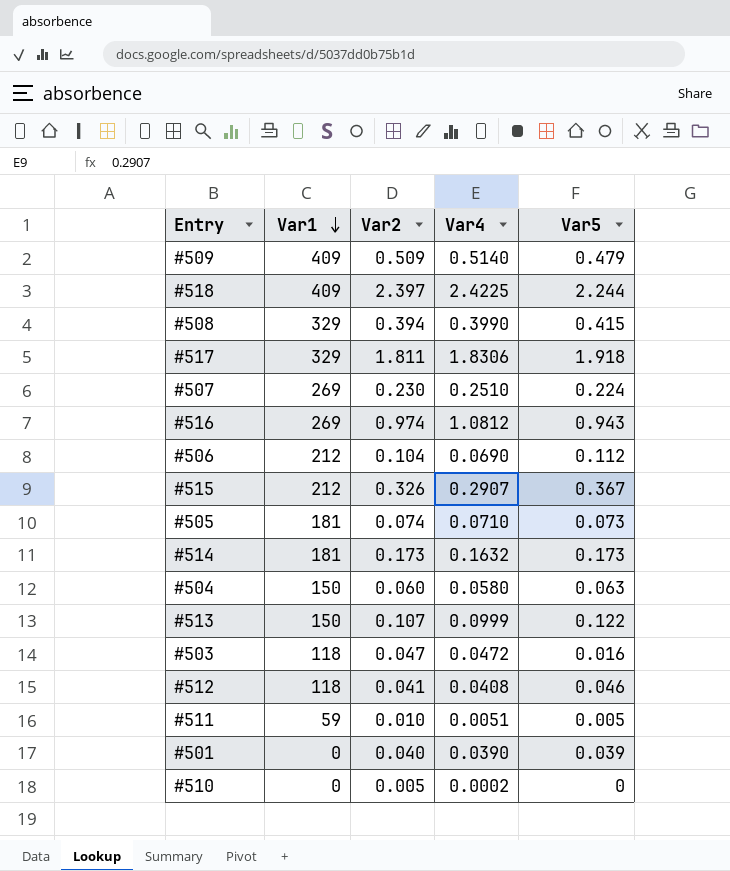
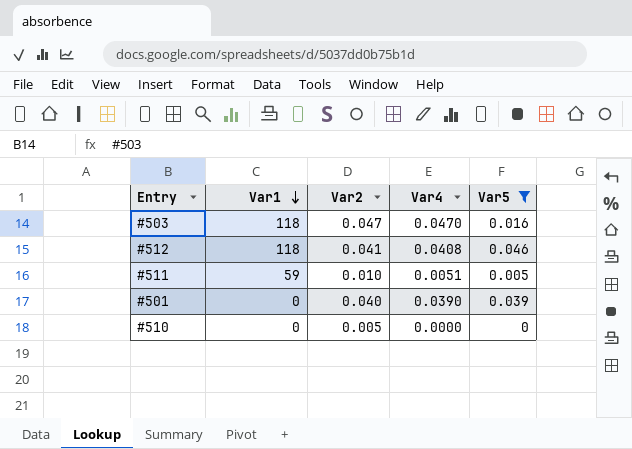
filter: none -> Var5 <= 0.046
#503 | Var4: 0.0472 -> 0.0470
#510 | Var4: 0.0002 -> 0.0000

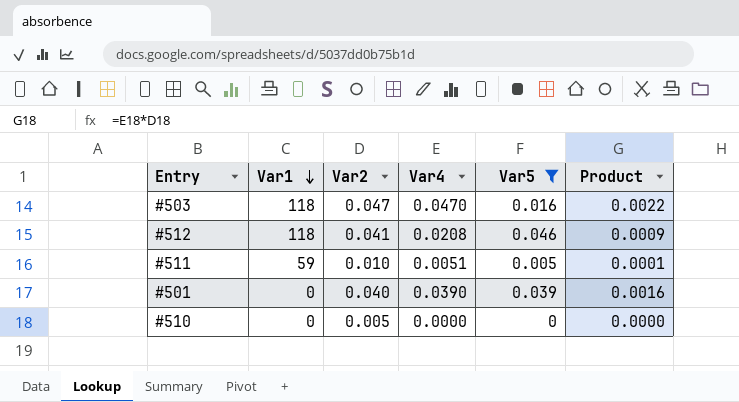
column Product | formula: none -> [Var2] * [Var4]
#512 | Var4: 0.0408 -> 0.0208

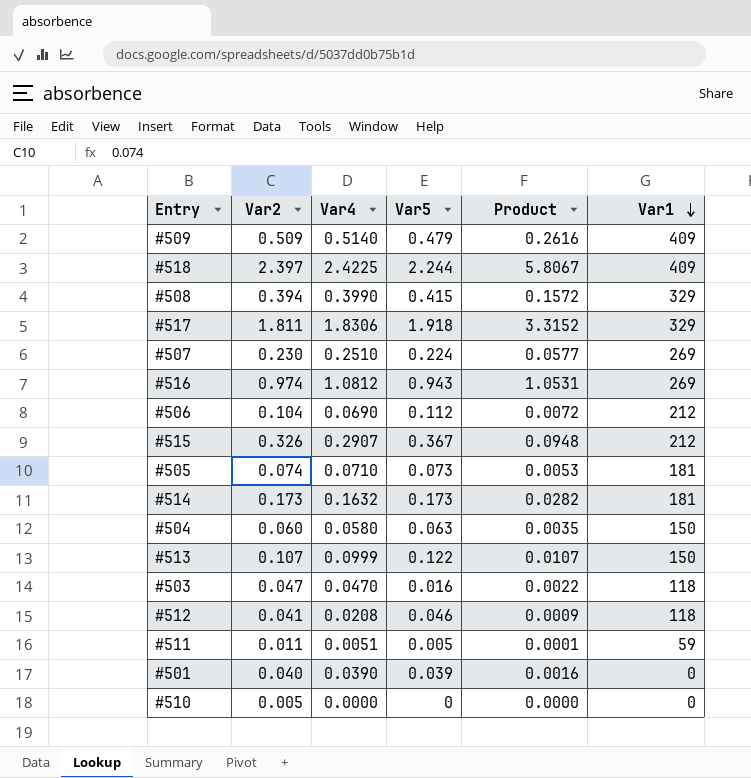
filter: Var5 <= 0.046 -> none
column Var1 | position: 2 -> 6
#511 | Var2: 0.010 -> 0.011

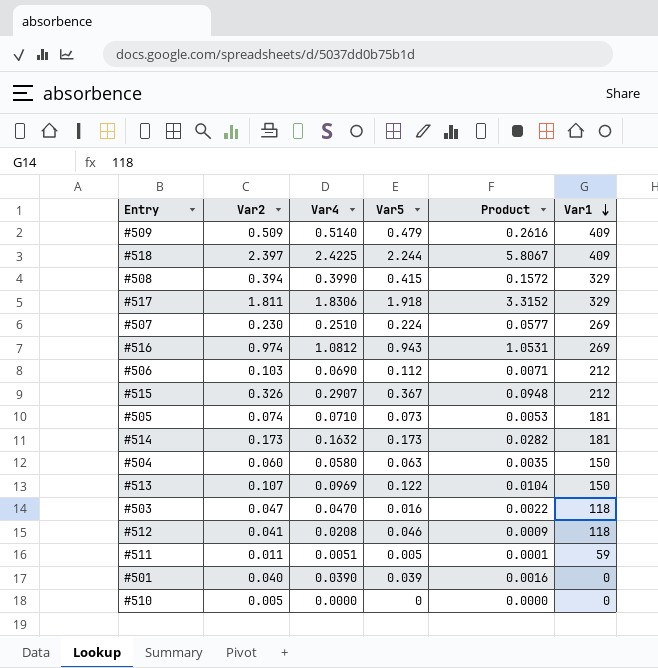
#506 | Var2: 0.104 -> 0.103
#506 | Product: 0.0072 -> 0.0071
#513 | Var4: 0.0999 -> 0.0969
#513 | Product: 0.0107 -> 0.0104

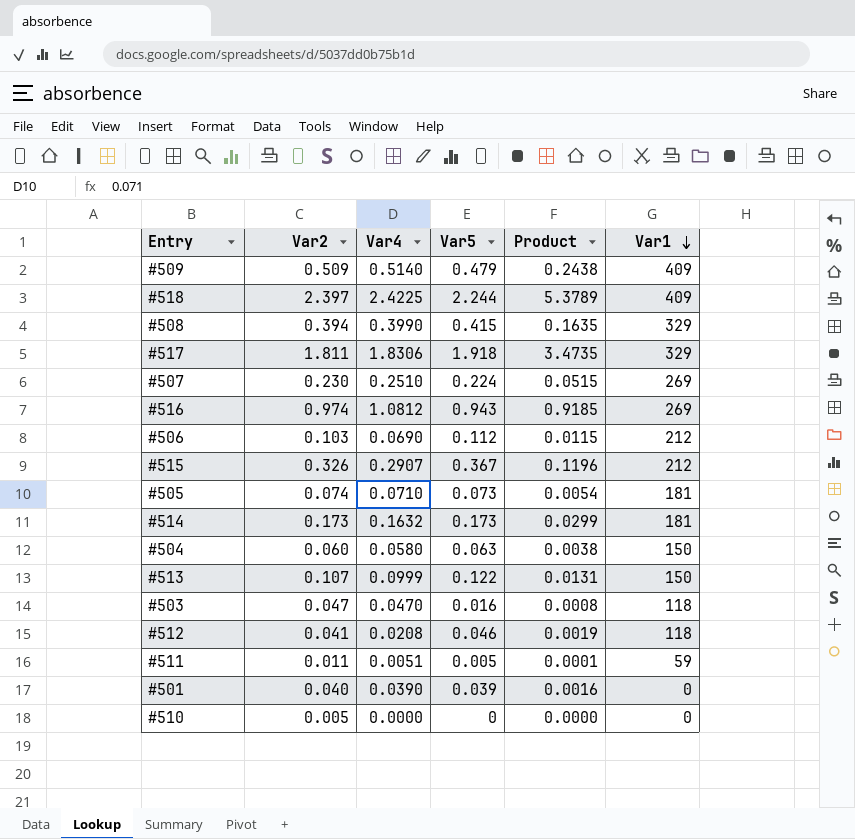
column Product | formula: [Var2] * [Var4] -> [Var2] * [Var5]
#513 | Var4: 0.0969 -> 0.0999

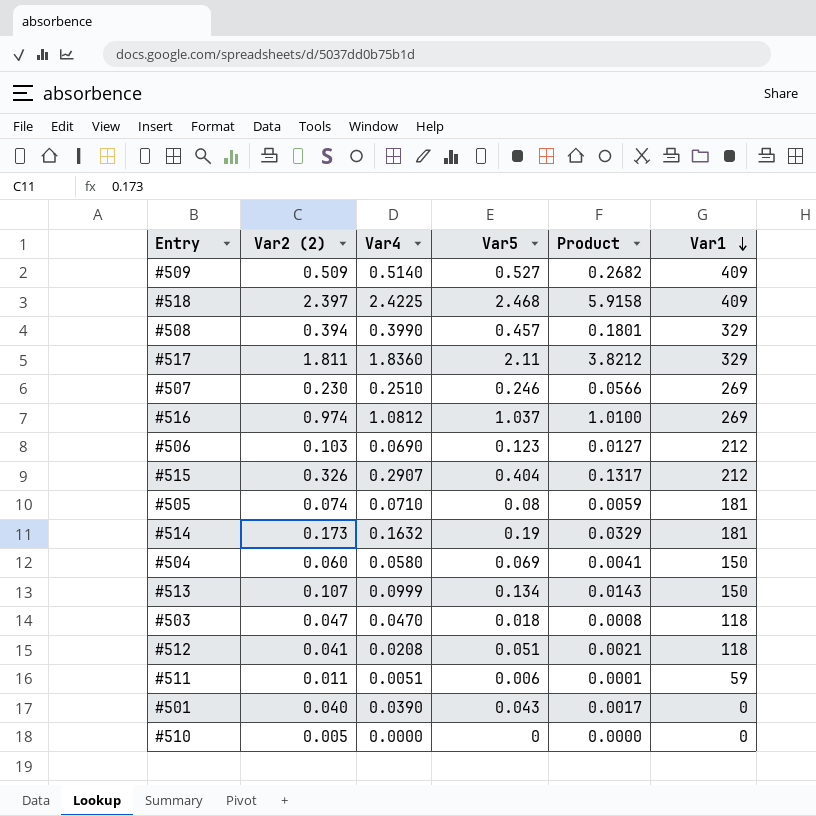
column name: Var2 -> Var2 (2)
#509 | Var5: 0.479 -> 0.527
#509 | Product: 0.2438 -> 0.2682
#518 | Var5: 2.244 -> 2.468
#518 | Product: 5.3789 -> 5.9158
#508 | Var5: 0.415 -> 0.457
#508 | Product: 0.1635 -> 0.1801
#517 | Var4: 1.8306 -> 1.8360
#517 | Var5: 1.918 -> 2.11
#517 | Product: 3.4735 -> 3.8212
#507 | Var5: 0.224 -> 0.246
#507 | Product: 0.0515 -> 0.0566
#516 | Var5: 0.943 -> 1.037
#516 | Product: 0.9185 -> 1.0100
#506 | Var5: 0.112 -> 0.123
#506 | Product: 0.0115 -> 0.0127
#515 | Var5: 0.367 -> 0.404
#515 | Product: 0.1196 -> 0.1317
#505 | Var5: 0.073 -> 0.08
#505 | Product: 0.0054 -> 0.0059
#514 | Var5: 0.173 -> 0.19
#514 | Product: 0.0299 -> 0.0329
#504 | Var5: 0.063 -> 0.069
#504 | Product: 0.0038 -> 0.0041
#513 | Var5: 0.122 -> 0.134
#513 | Product: 0.0131 -> 0.0143
#503 | Var5: 0.016 -> 0.018
#512 | Var5: 0.046 -> 0.051
#512 | Product: 0.0019 -> 0.0021
#511 | Var5: 0.005 -> 0.006
#501 | Var5: 0.039 -> 0.043
#501 | Product: 0.0016 -> 0.0017

